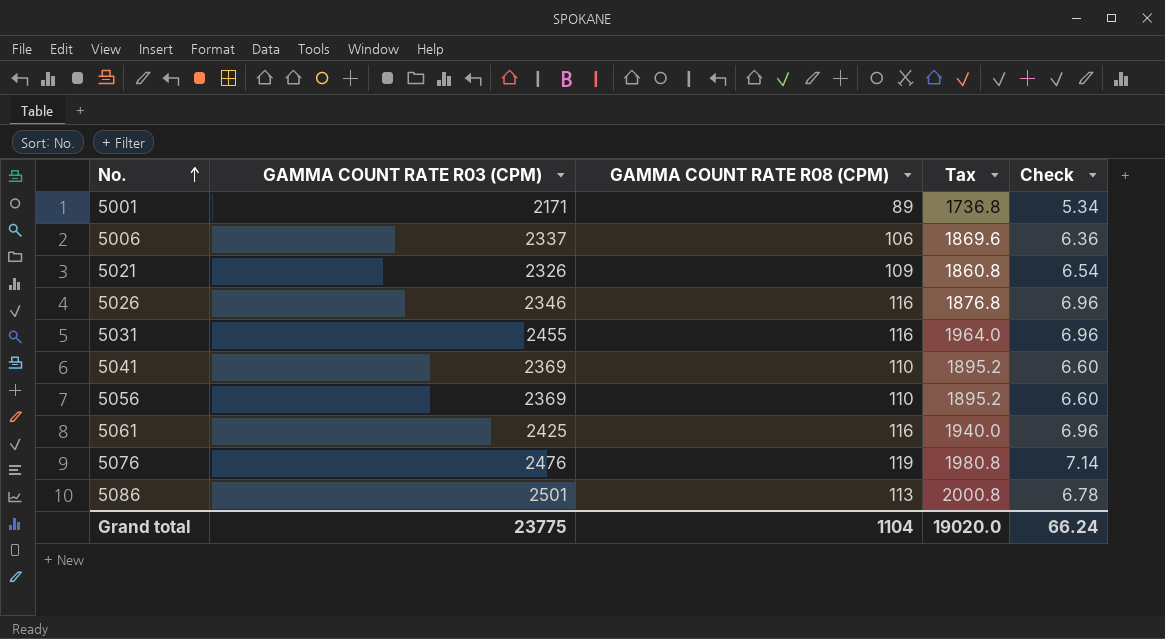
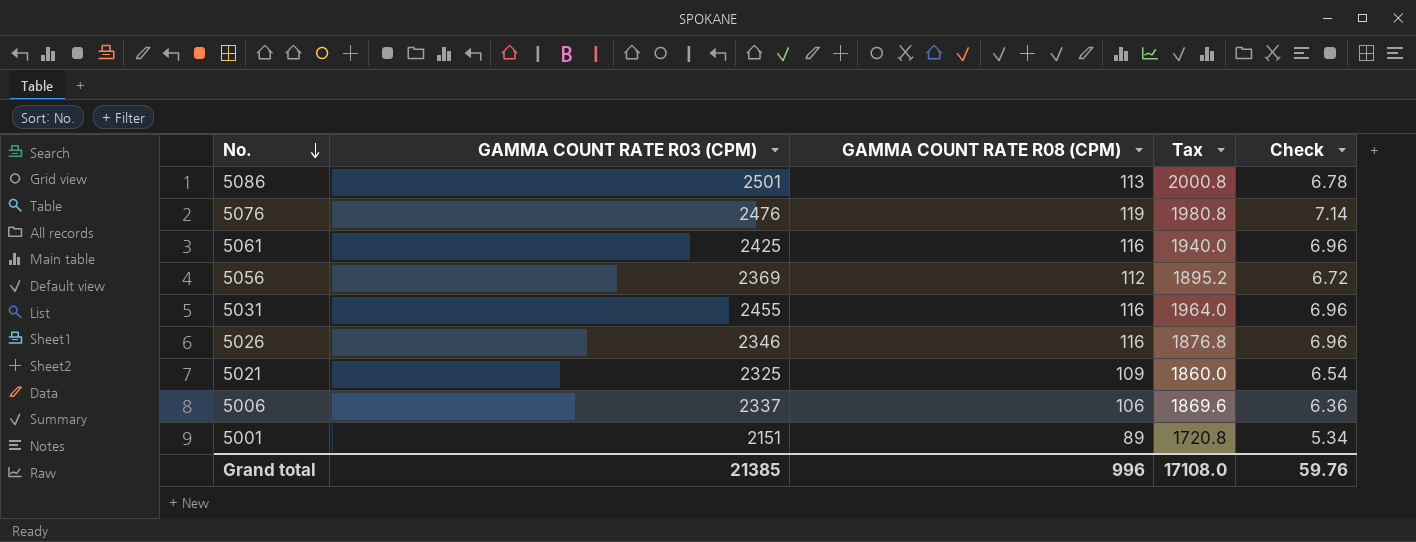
row order: No. ascending -> No. descending
row 5041: 2369 | 110 | 1895.2 | 6.60 -> none
5056 | GAMMA COUNT RATE R08 (CPM): 110 -> 112
5056 | Check: 6.60 -> 6.72
5021 | GAMMA COUNT RATE R03 (CPM): 2326 -> 2325
5021 | Tax: 1860.8 -> 1860.0
5001 | GAMMA COUNT RATE R03 (CPM): 2171 -> 2151
5001 | Tax: 1736.8 -> 1720.8
Grand total | GAMMA COUNT RATE R03 (CPM): 23775 -> 21385
Grand total | GAMMA COUNT RATE R08 (CPM): 1104 -> 996
Grand total | Tax: 19020.0 -> 17108.0
Grand total | Check: 66.24 -> 59.76

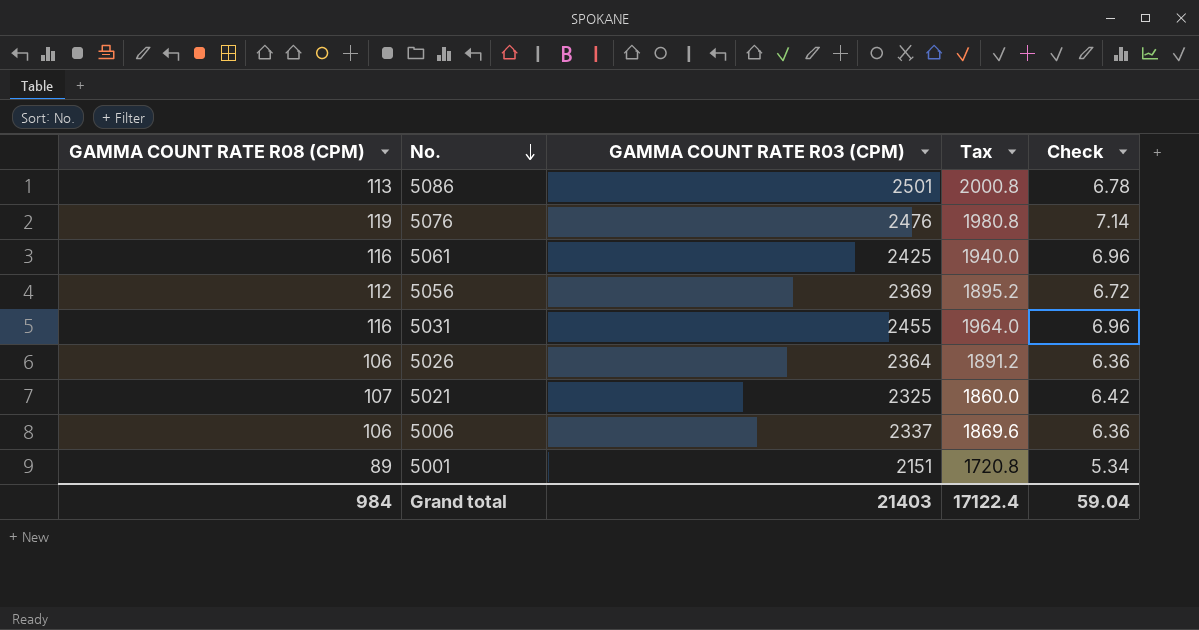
column GAMMA COUNT RATE R08 (CPM) | position: 3 -> 1
5026 | GAMMA COUNT RATE R08 (CPM): 116 -> 106
5026 | GAMMA COUNT RATE R03 (CPM): 2346 -> 2364
5026 | Tax: 1876.8 -> 1891.2
5026 | Check: 6.96 -> 6.36
5021 | GAMMA COUNT RATE R08 (CPM): 109 -> 107
5021 | Check: 6.54 -> 6.42
Grand total | GAMMA COUNT RATE R08 (CPM): 996 -> 984
Grand total | GAMMA COUNT RATE R03 (CPM): 21385 -> 21403
Grand total | Tax: 17108.0 -> 17122.4
Grand total | Check: 59.76 -> 59.04

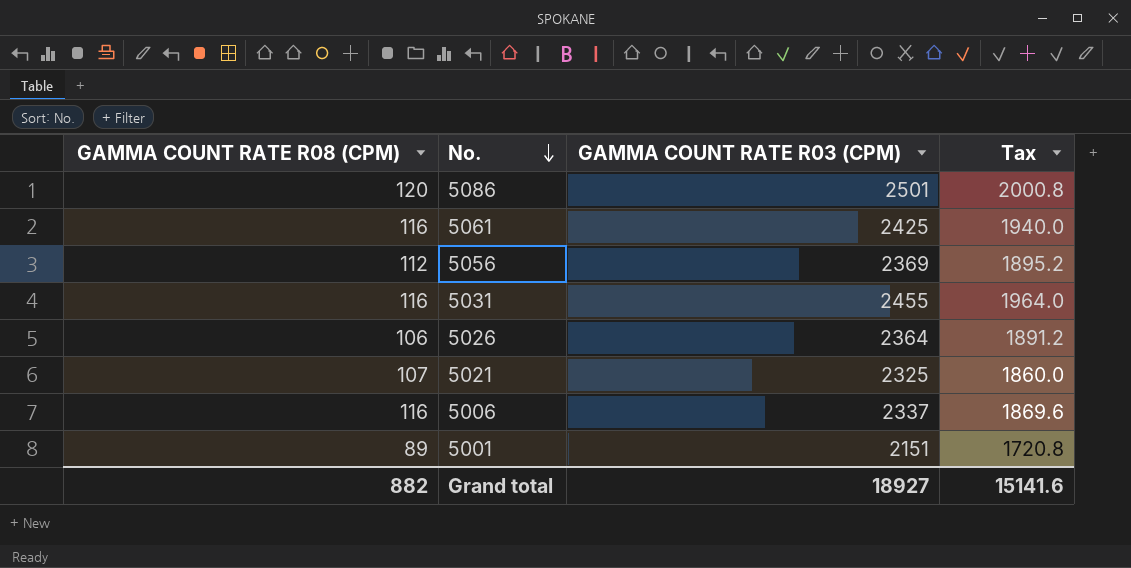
column Check | formula: [GAMMA COUNT RATE R08 (CPM)] * 0.06 -> none
row 5076: 119 | 2476 | 1980.8 | 7.14 -> none
5086 | GAMMA COUNT RATE R08 (CPM): 113 -> 120
5006 | GAMMA COUNT RATE R08 (CPM): 106 -> 116
Grand total | GAMMA COUNT RATE R08 (CPM): 984 -> 882
Grand total | GAMMA COUNT RATE R03 (CPM): 21403 -> 18927
Grand total | Tax: 17122.4 -> 15141.6

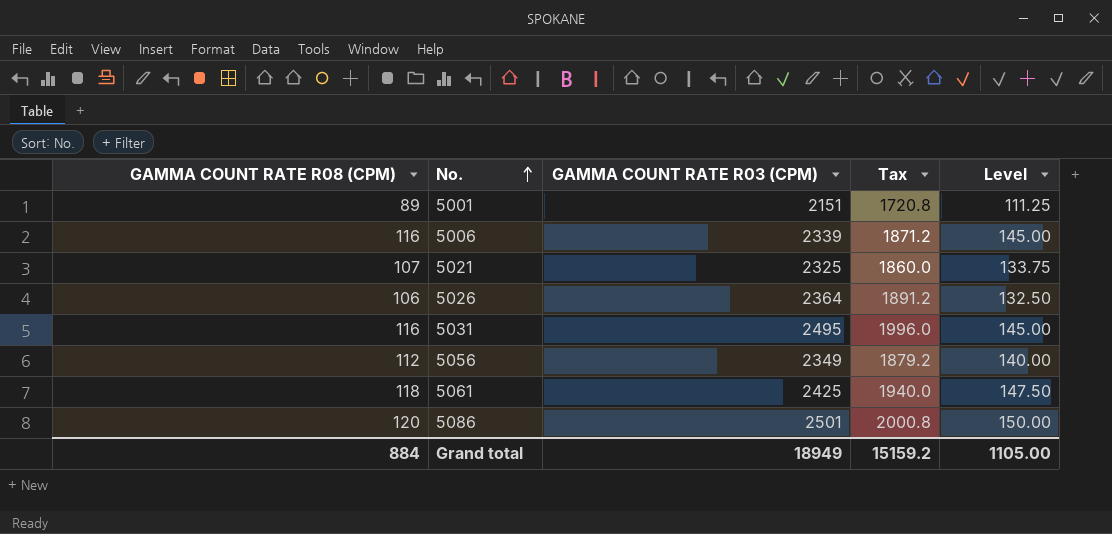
row order: No. descending -> No. ascending
column Level | formula: none -> [GAMMA COUNT RATE R08 (CPM)] * 1.25
5006 | GAMMA COUNT RATE R03 (CPM): 2337 -> 2339
5006 | Tax: 1869.6 -> 1871.2
5031 | GAMMA COUNT RATE R03 (CPM): 2455 -> 2495
5031 | Tax: 1964.0 -> 1996.0
5056 | GAMMA COUNT RATE R03 (CPM): 2369 -> 2349
5056 | Tax: 1895.2 -> 1879.2
5061 | GAMMA COUNT RATE R08 (CPM): 116 -> 118
Grand total | GAMMA COUNT RATE R08 (CPM): 882 -> 884
Grand total | GAMMA COUNT RATE R03 (CPM): 18927 -> 18949
Grand total | Tax: 15141.6 -> 15159.2

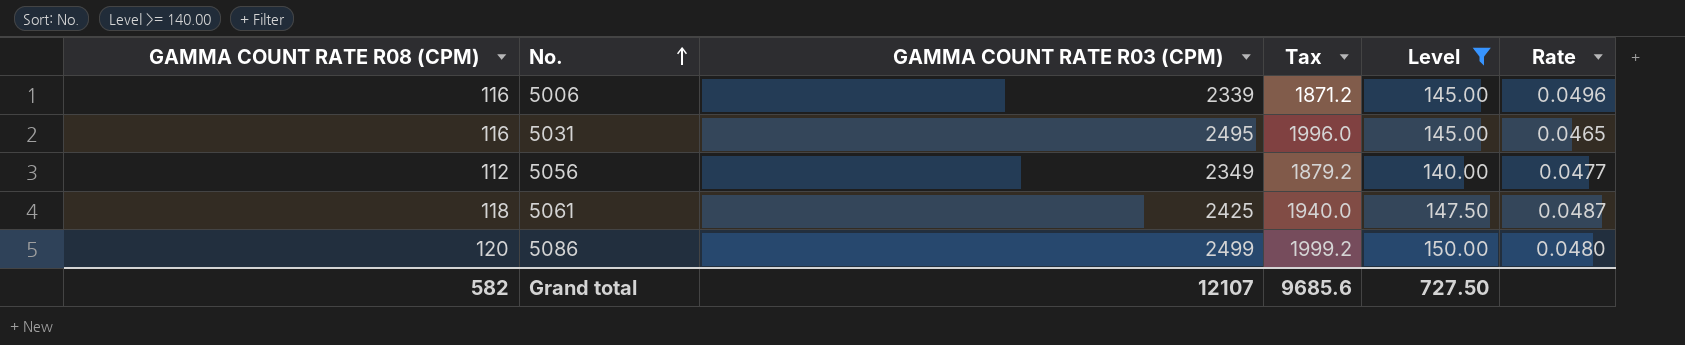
filter: none -> Level >= 140.00
column Rate | formula: none -> [GAMMA COUNT RATE R08 (CPM)] / [GAMMA COUNT RATE R03 (CPM)]
5086 | GAMMA COUNT RATE R03 (CPM): 2501 -> 2499
5086 | Tax: 2000.8 -> 1999.2
Grand total | GAMMA COUNT RATE R08 (CPM): 884 -> 582
Grand total | GAMMA COUNT RATE R03 (CPM): 18949 -> 12107
Grand total | Tax: 15159.2 -> 9685.6
Grand total | Level: 1105.00 -> 727.50

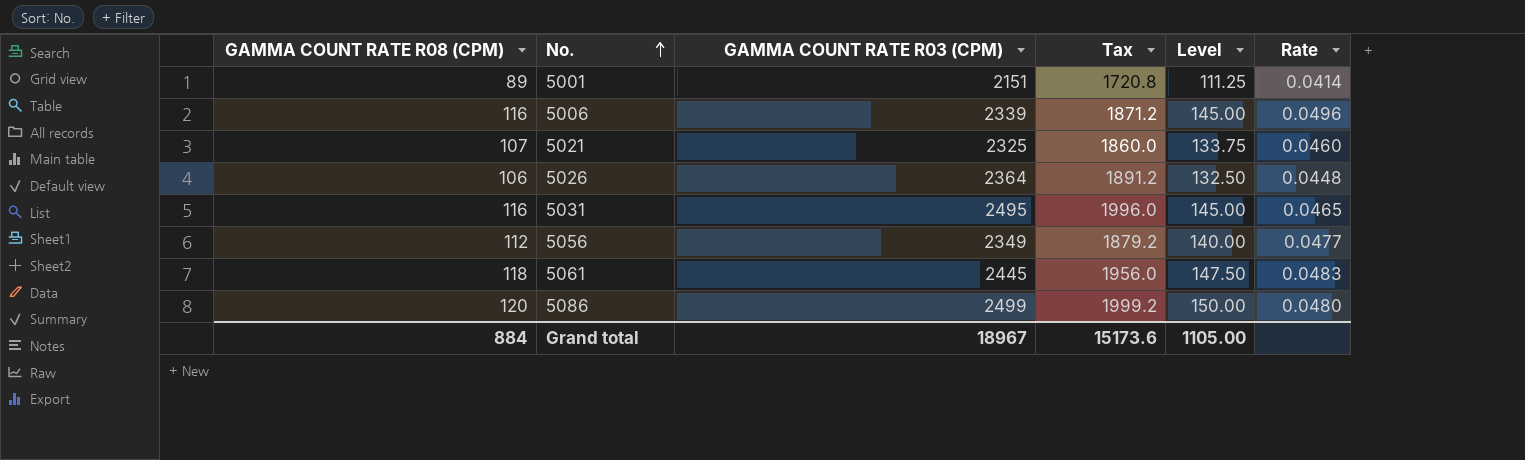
filter: Level >= 140.00 -> none
5061 | GAMMA COUNT RATE R03 (CPM): 2425 -> 2445
5061 | Tax: 1940.0 -> 1956.0
5061 | Rate: 0.0487 -> 0.0483
Grand total | GAMMA COUNT RATE R08 (CPM): 582 -> 884
Grand total | GAMMA COUNT RATE R03 (CPM): 12107 -> 18967
Grand total | Tax: 9685.6 -> 15173.6
Grand total | Level: 727.50 -> 1105.00

